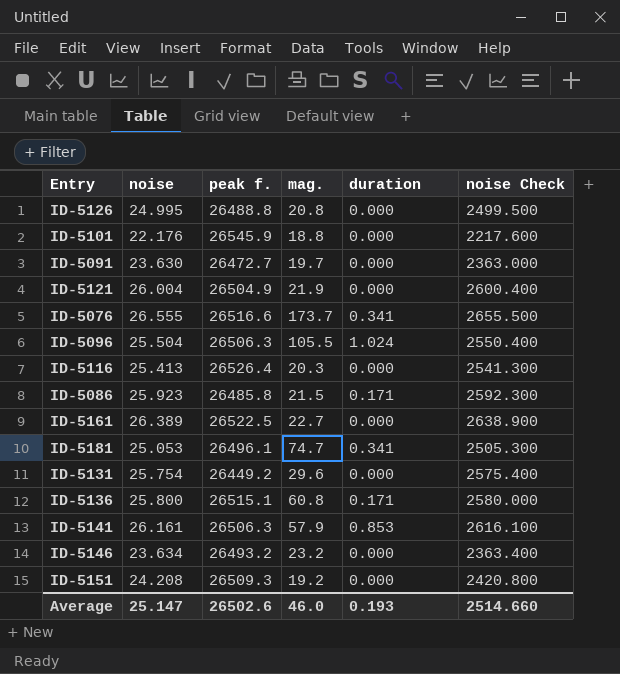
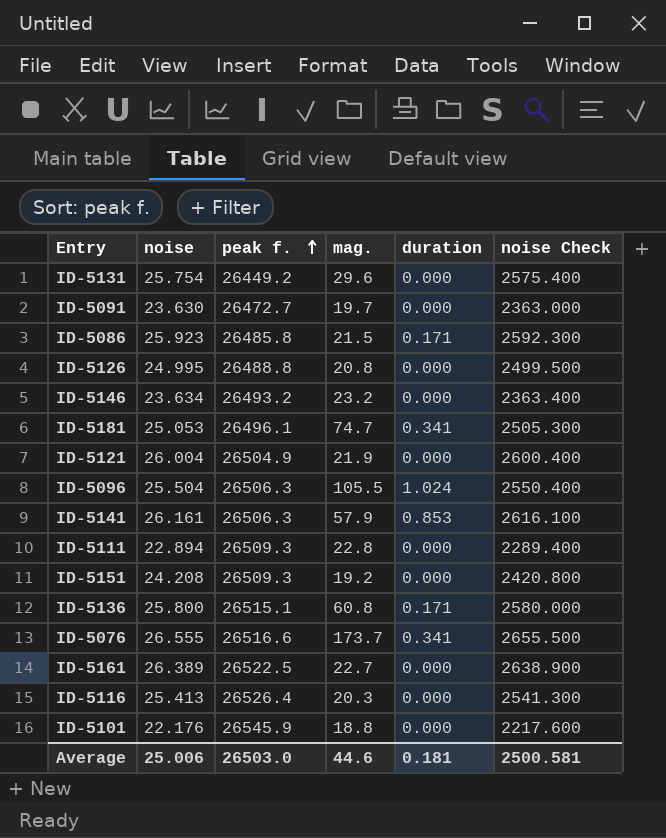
row order: none -> peak f. ascending
row ID-5111: none -> 22.894 | 26509.3 | 22.8 | 0.000 | 2289.400
Average | noise: 25.147 -> 25.006
Average | peak f.: 26502.6 -> 26503.0
Average | mag.: 46.0 -> 44.6
Average | duration: 0.193 -> 0.181
Average | noise Check: 2514.660 -> 2500.581

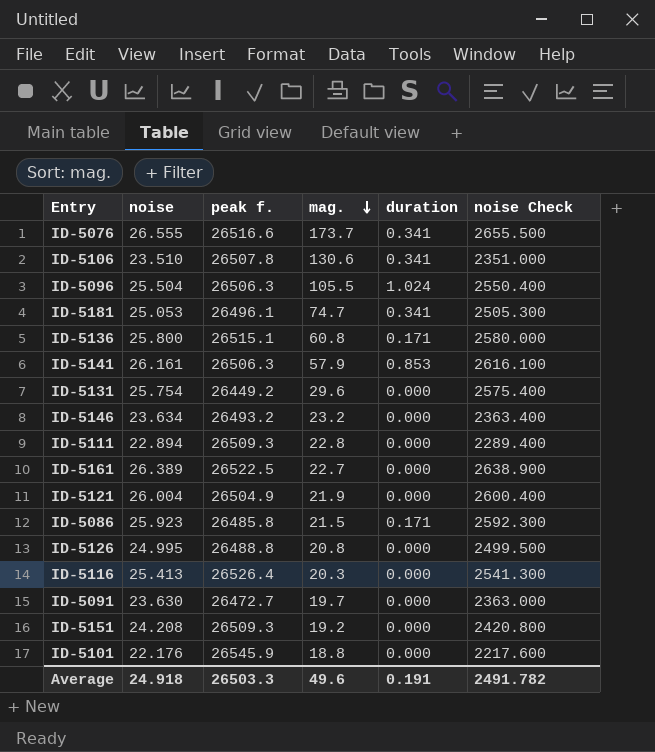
row order: peak f. ascending -> mag. descending
row ID-5106: none -> 23.510 | 26507.8 | 130.6 | 0.341 | 2351.000
Average | noise: 25.006 -> 24.918
Average | peak f.: 26503.0 -> 26503.3
Average | mag.: 44.6 -> 49.6
Average | duration: 0.181 -> 0.191
Average | noise Check: 2500.581 -> 2491.782

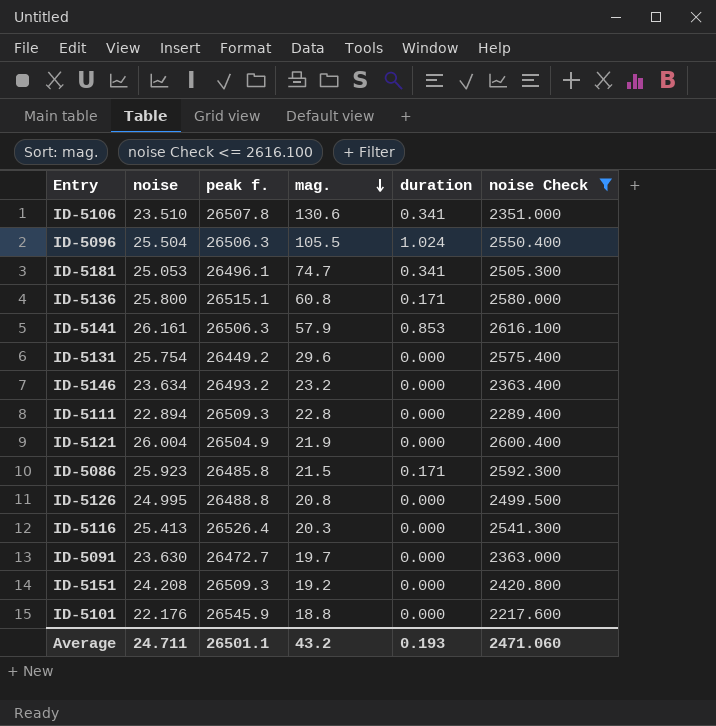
filter: none -> noise Check <= 2616.100
Average | noise: 24.918 -> 24.711
Average | peak f.: 26503.3 -> 26501.1
Average | mag.: 49.6 -> 43.2
Average | duration: 0.191 -> 0.193
Average | noise Check: 2491.782 -> 2471.060

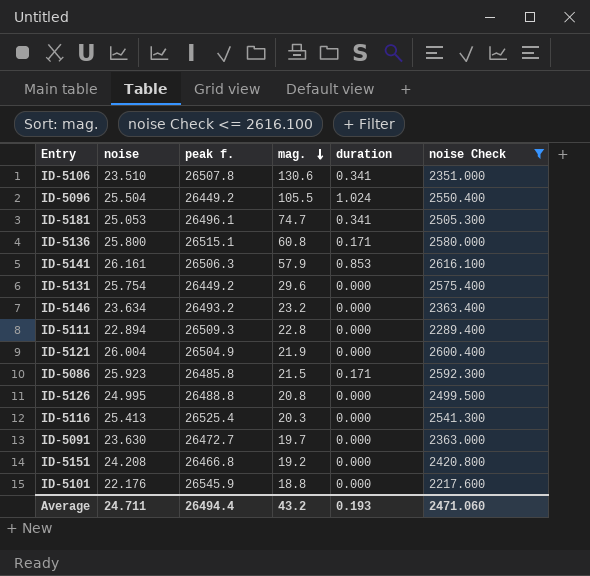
ID-5096 | peak f.: 26506.3 -> 26449.2
ID-5116 | peak f.: 26526.4 -> 26525.4
ID-5151 | peak f.: 26509.3 -> 26466.8
Average | peak f.: 26501.1 -> 26494.4

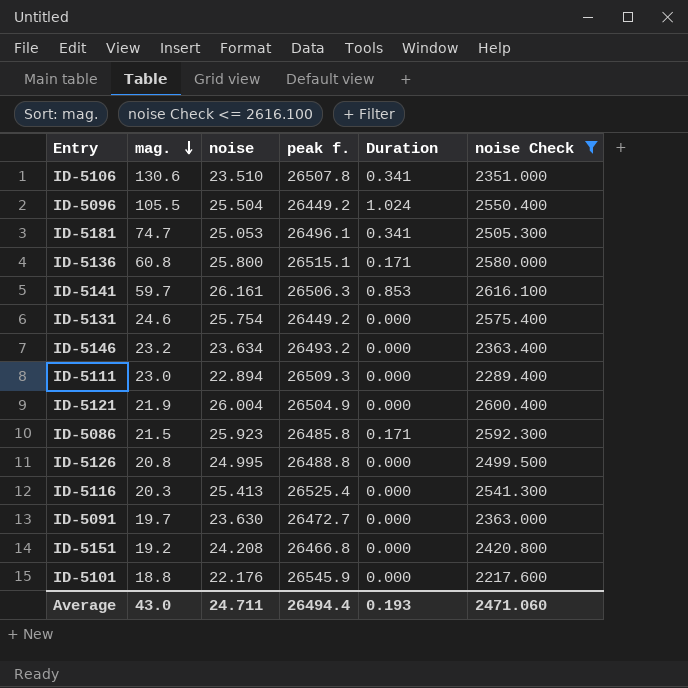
column mag. | position: 4 -> 2
column name: duration -> Duration
ID-5141 | mag.: 57.9 -> 59.7
ID-5131 | mag.: 29.6 -> 24.6
ID-5111 | mag.: 22.8 -> 23.0
Average | mag.: 43.2 -> 43.0

